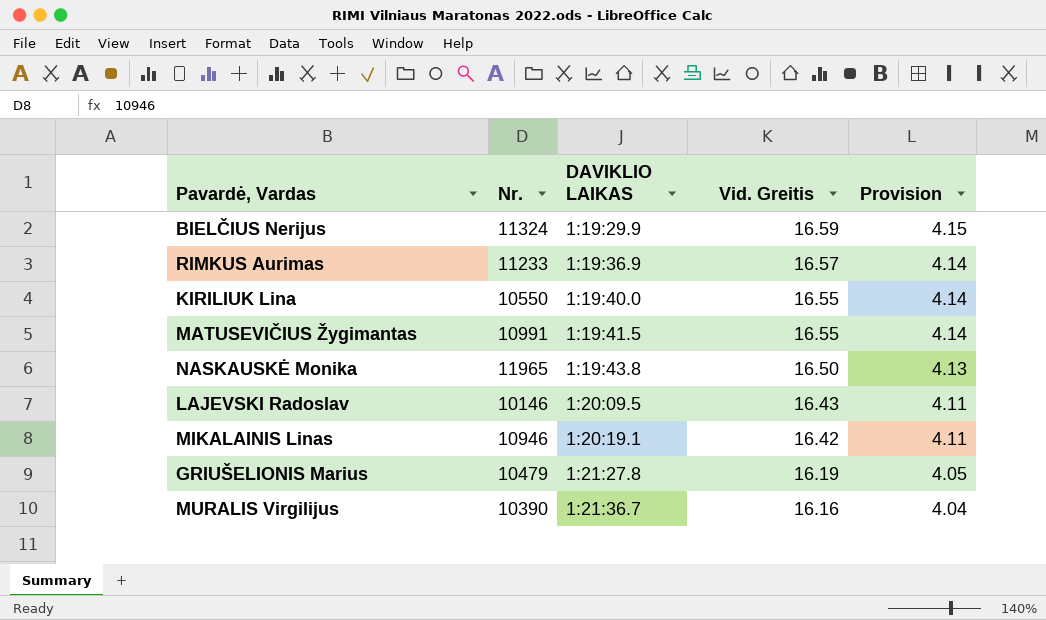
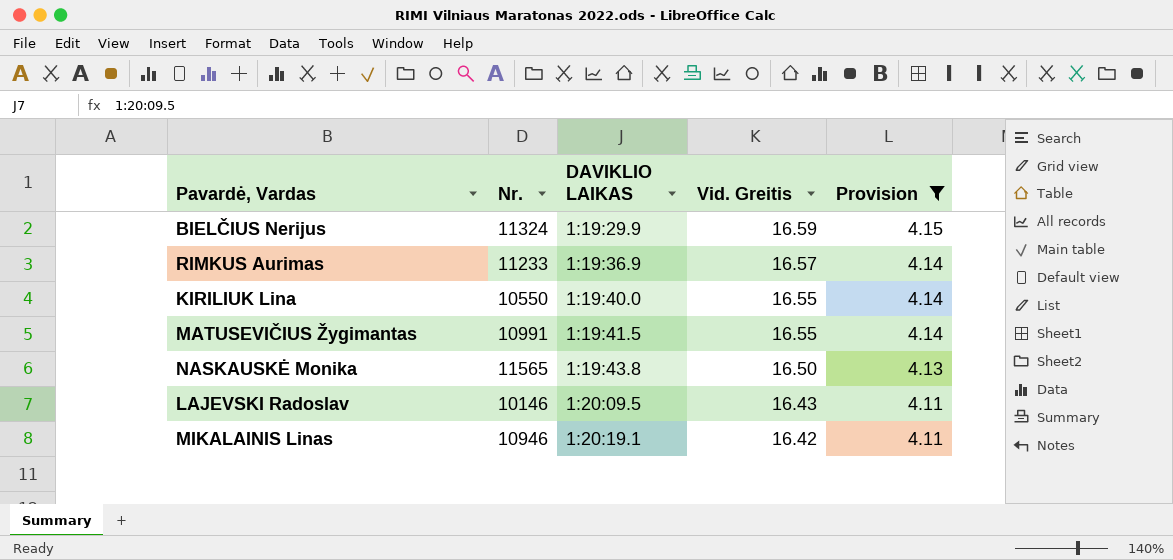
filter: none -> Provision >= 4.11
NASKAUSKĖ Monika | Nr.: 11965 -> 11565

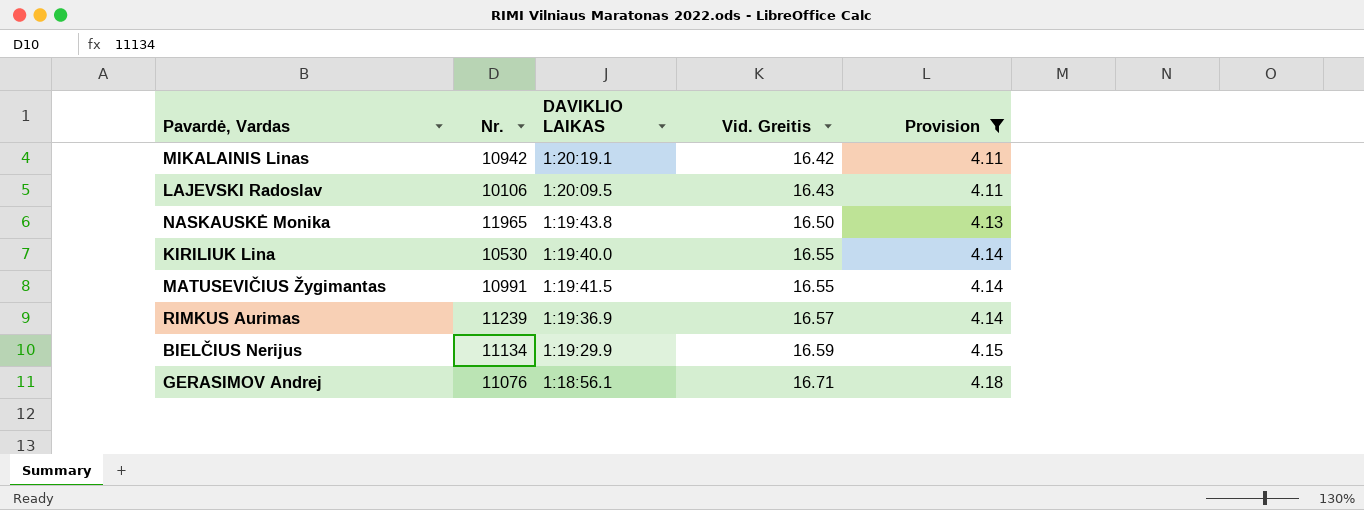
row order: DAVIKLIO LAIKAS ascending -> Vid. Greitis ascending
MIKALAINIS Linas | Nr.: 10946 -> 10942
LAJEVSKI Radoslav | Nr.: 10146 -> 10106
NASKAUSKĖ Monika | Nr.: 11565 -> 11965
KIRILIUK Lina | Nr.: 10550 -> 10530
RIMKUS Aurimas | Nr.: 11233 -> 11239
BIELČIUS Nerijus | Nr.: 11324 -> 11134
row GERASIMOV Andrej: none -> 11076 | 1:18:56.1 | 16.71 | 4.18

